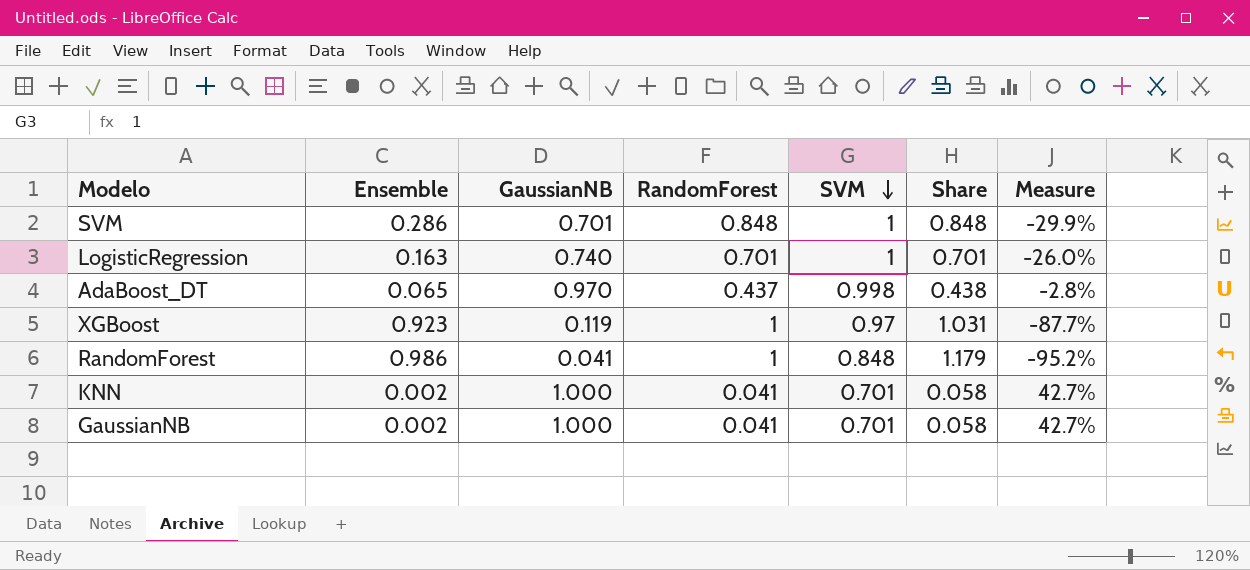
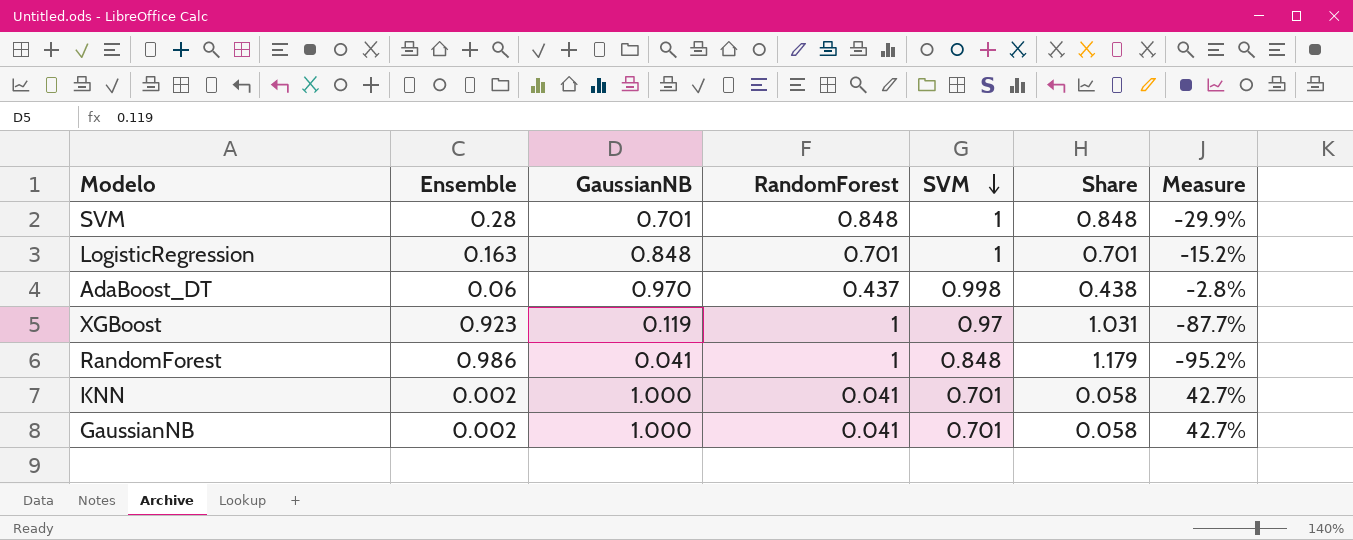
SVM | Ensemble: 0.286 -> 0.28
LogisticRegression | GaussianNB: 0.740 -> 0.848
LogisticRegression | Measure: -26.0% -> -15.2%
AdaBoost_DT | Ensemble: 0.065 -> 0.06

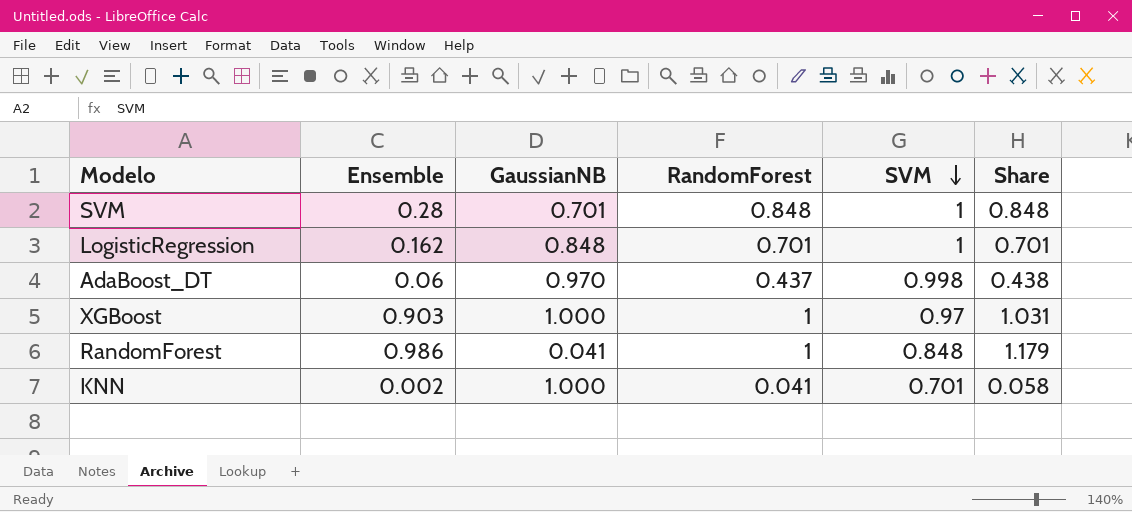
column Measure | formula: ([GaussianNB] - [SVM]) / [SVM] -> none
row GaussianNB: 0.002 | 1.000 | 0.041 | 0.701 | 0.058 | 42.7% -> none
LogisticRegression | Ensemble: 0.163 -> 0.162
XGBoost | Ensemble: 0.923 -> 0.903
XGBoost | GaussianNB: 0.119 -> 1.000

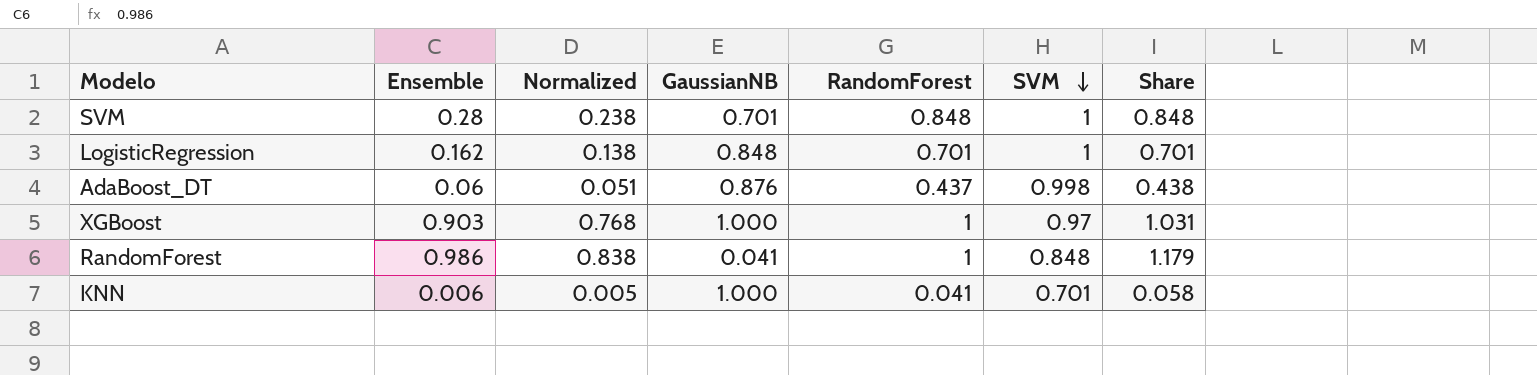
column Normalized | formula: none -> [Ensemble] * 0.85
AdaBoost_DT | GaussianNB: 0.970 -> 0.876
KNN | Ensemble: 0.002 -> 0.006

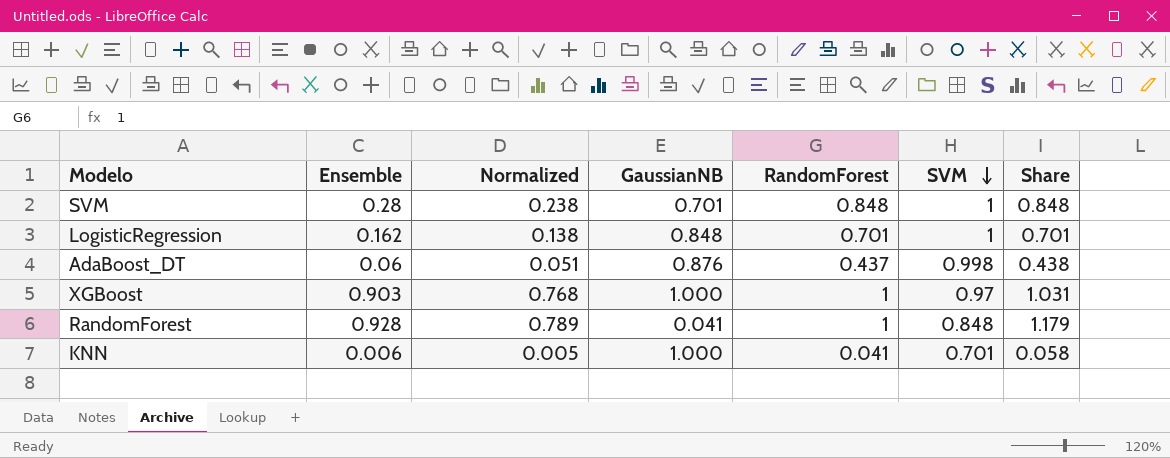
RandomForest | Ensemble: 0.986 -> 0.928
RandomForest | Normalized: 0.838 -> 0.789

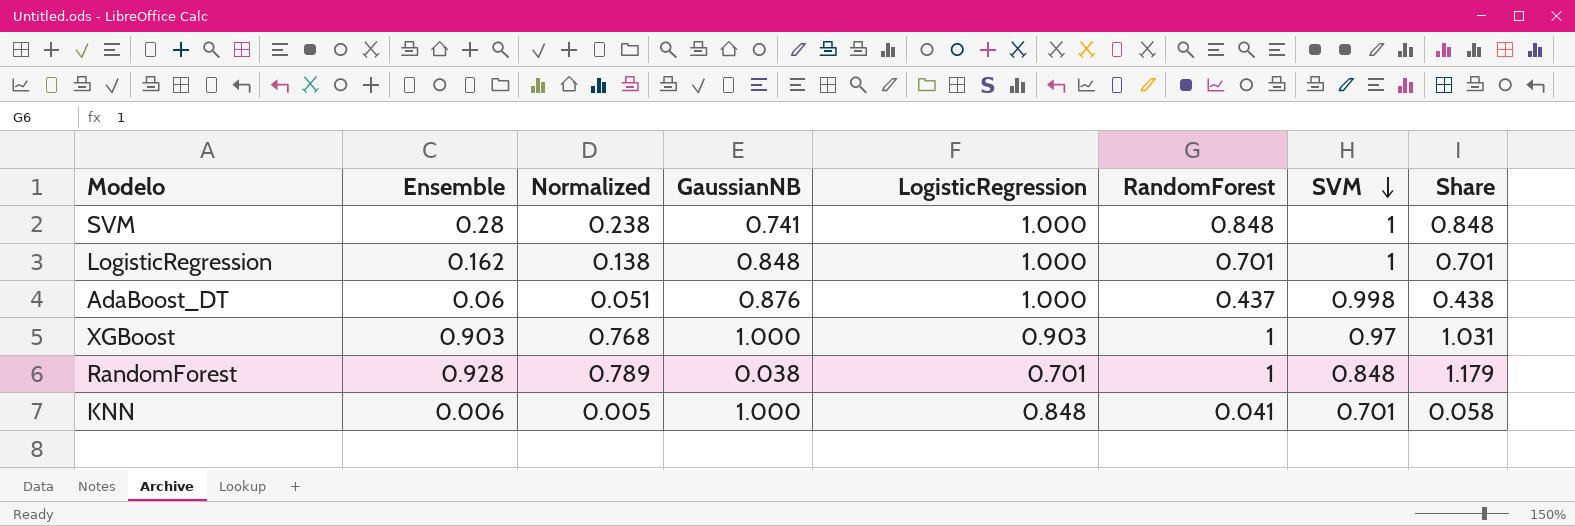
column LogisticRegression | position: none -> 5
SVM | GaussianNB: 0.701 -> 0.741
RandomForest | GaussianNB: 0.041 -> 0.038

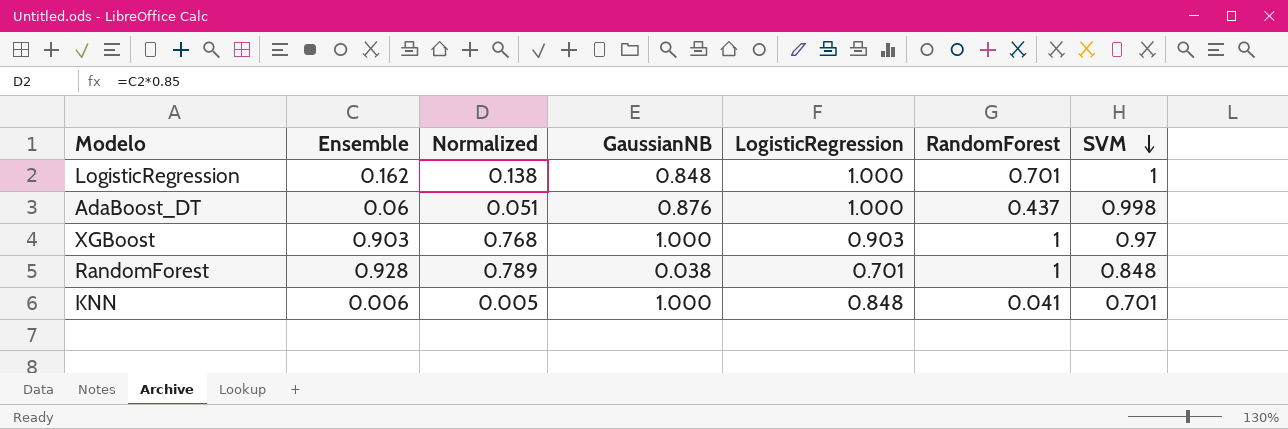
column Share | formula: [RandomForest] / [SVM] -> none
row SVM: 0.28 | 0.238 | 0.741 | 1.000 | 0.848 | 1 | 0.848 -> none

